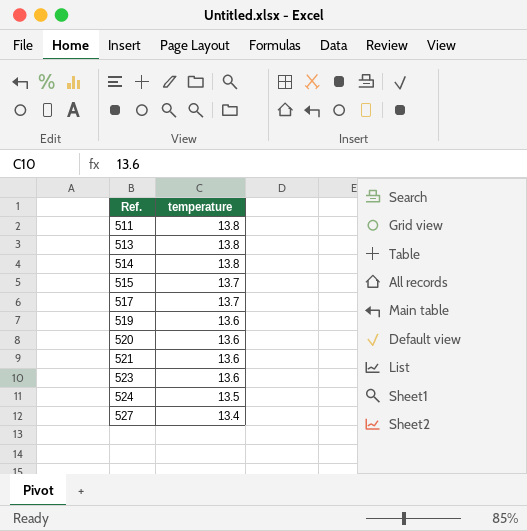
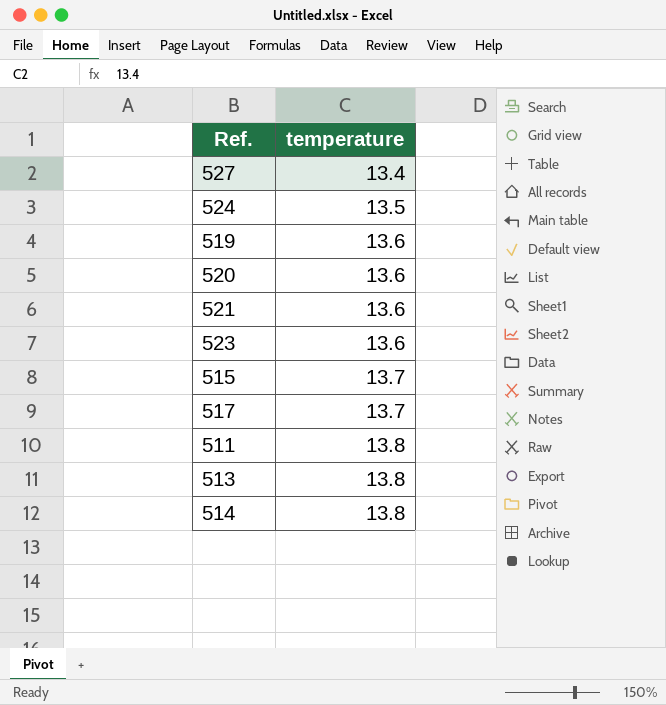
row order: Ref. ascending -> temperature ascending

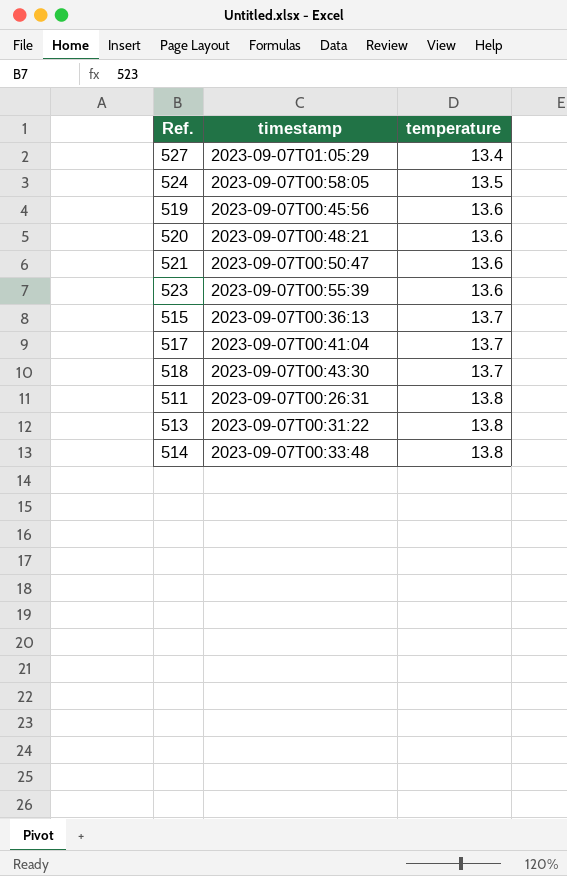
column timestamp | position: none -> 2
row 518: none -> 2023-09-07T00:43:30 | 13.7

